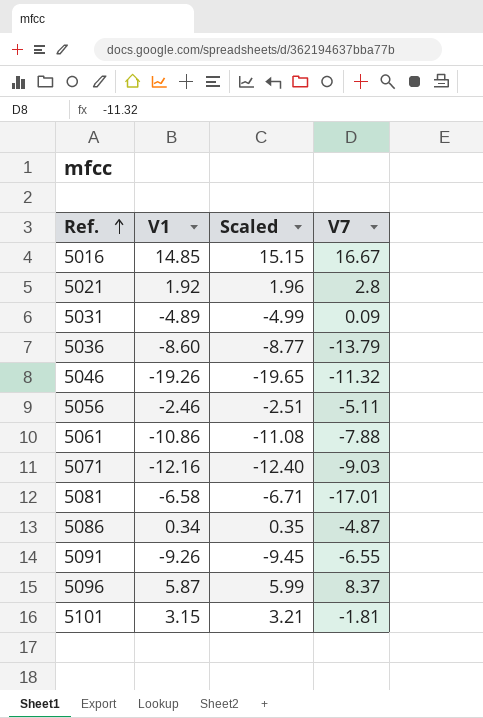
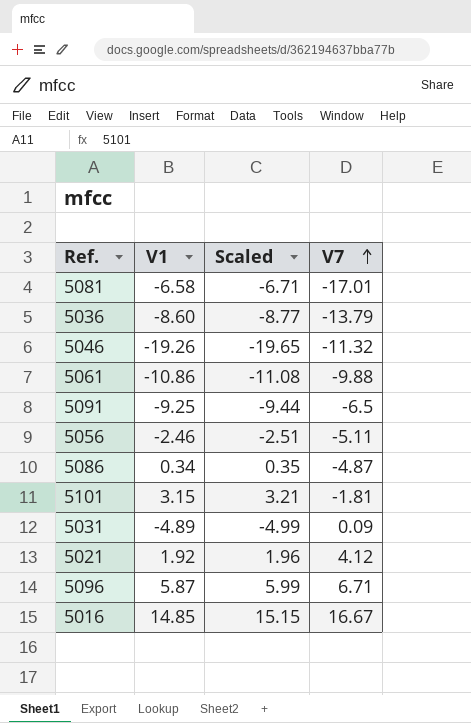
row order: Ref. ascending -> V7 ascending
row 5071: -12.16 | -12.40 | -9.03 -> none
5061 | V7: -7.88 -> -9.88
5091 | V1: -9.26 -> -9.25
5091 | Scaled: -9.45 -> -9.44
5091 | V7: -6.55 -> -6.5
5021 | V7: 2.8 -> 4.12
5096 | V7: 8.37 -> 6.71

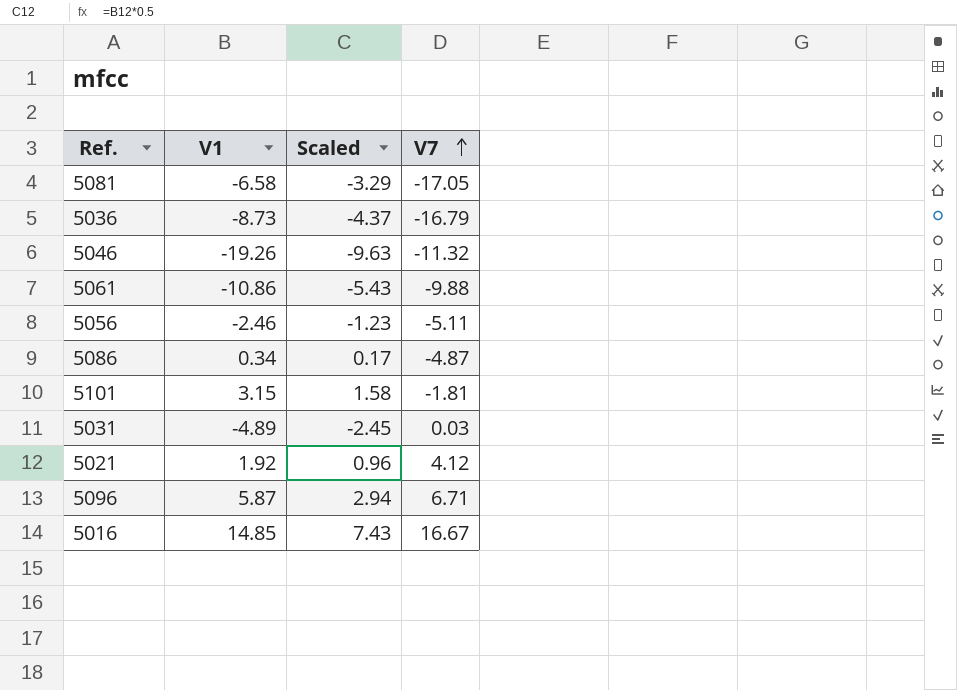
column Scaled | formula: [V1] * 1.02 -> [V1] * 0.5
row 5091: -9.25 | -9.44 | -6.5 -> none
5081 | V7: -17.01 -> -17.05
5036 | V1: -8.60 -> -8.73
5036 | V7: -13.79 -> -16.79
5031 | V7: 0.09 -> 0.03

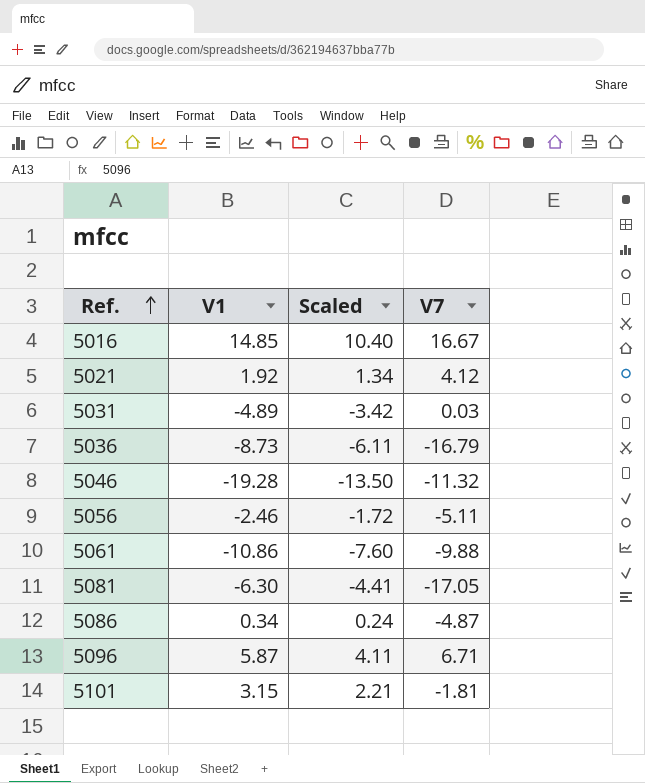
row order: V7 ascending -> Ref. ascending
column Scaled | formula: [V1] * 0.5 -> [V1] * 0.7
5046 | V1: -19.26 -> -19.28
5081 | V1: -6.58 -> -6.30

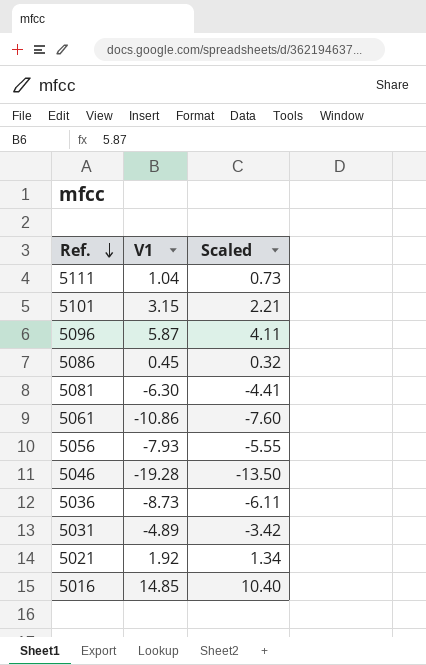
row order: Ref. ascending -> Ref. descending
column V7 | position: 4 -> none
row 5111: none -> 1.04 | 0.73
5086 | V1: 0.34 -> 0.45
5086 | Scaled: 0.24 -> 0.32
5056 | V1: -2.46 -> -7.93
5056 | Scaled: -1.72 -> -5.55

